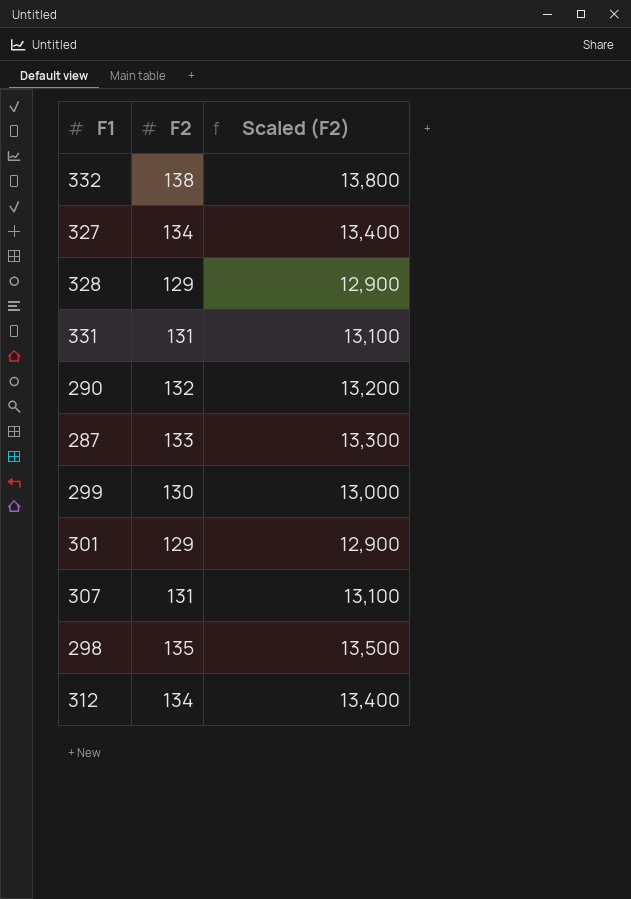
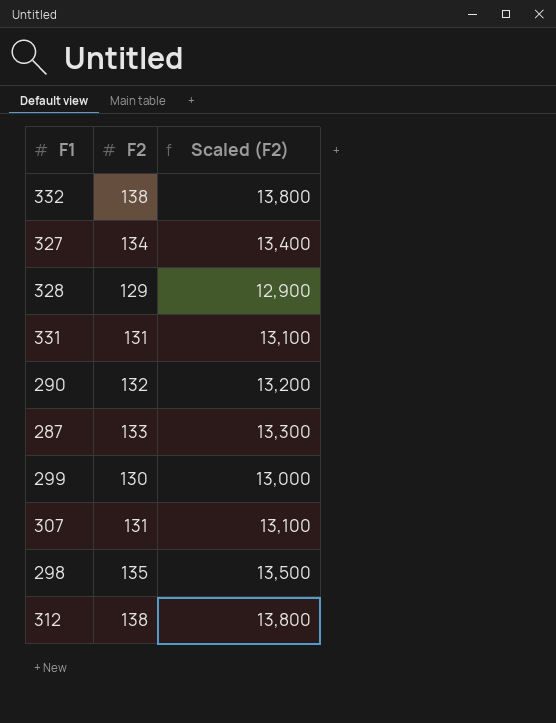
row 301: 129 | 12,900 -> none
312 | F2: 134 -> 138
312 | Scaled (F2): 13,400 -> 13,800

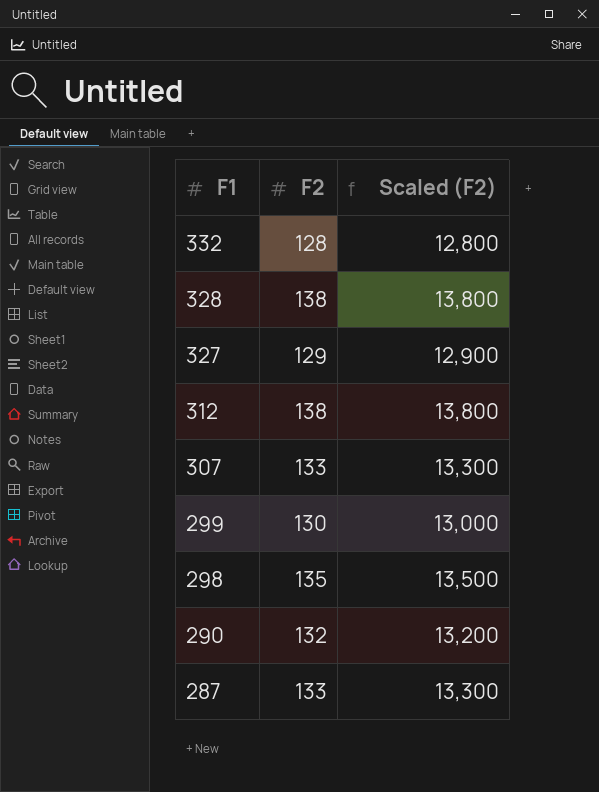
row order: none -> F1 descending
row 331: 131 | 13,100 -> none
332 | F2: 138 -> 128
332 | Scaled (F2): 13,800 -> 12,800
328 | F2: 129 -> 138
328 | Scaled (F2): 12,900 -> 13,800
327 | F2: 134 -> 129
327 | Scaled (F2): 13,400 -> 12,900
307 | F2: 131 -> 133
307 | Scaled (F2): 13,100 -> 13,300

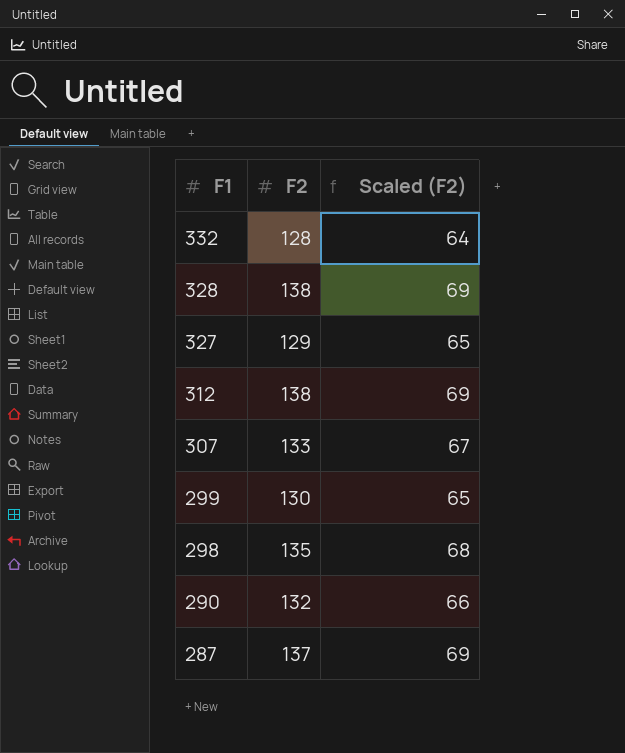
column Scaled (F2) | formula: [F2] * 100 -> [F2] * 0.5
287 | F2: 133 -> 137

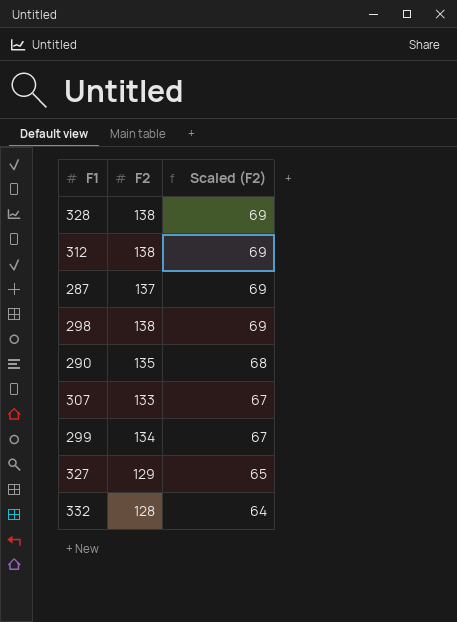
row order: F1 descending -> Scaled (F2) descending
298 | F2: 135 -> 138
298 | Scaled (F2): 68 -> 69
290 | F2: 132 -> 135
290 | Scaled (F2): 66 -> 68
299 | F2: 130 -> 134
299 | Scaled (F2): 65 -> 67

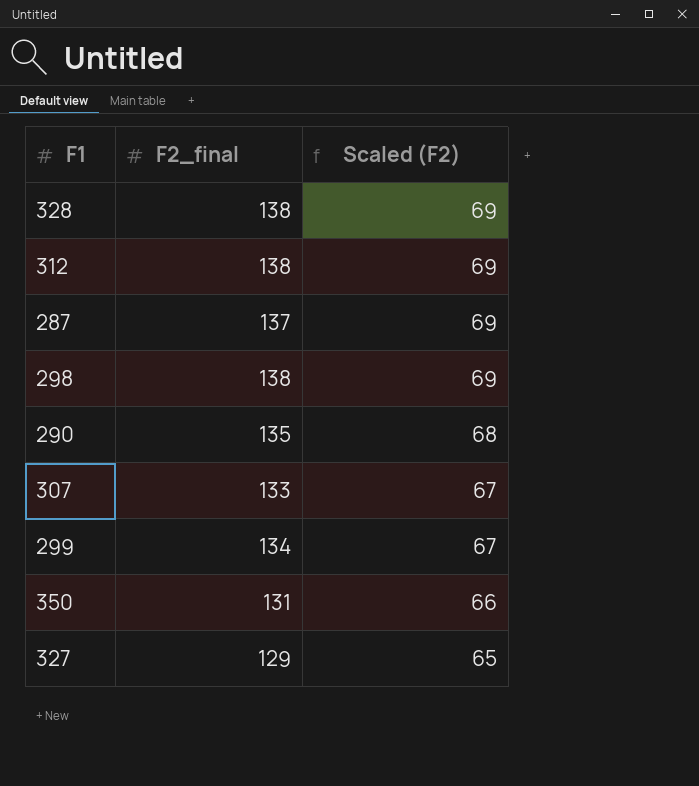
column name: F2 -> F2_final
row 332: 128 | 64 -> none
row 350: none -> 131 | 66

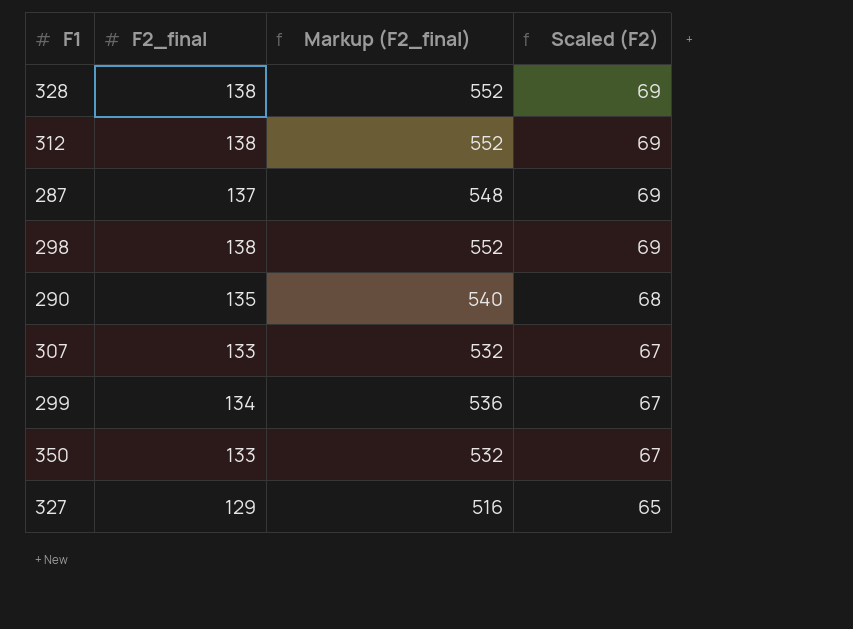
column Markup (F2_final) | formula: none -> [F2_final] * 4
350 | F2_final: 131 -> 133
350 | Scaled (F2): 66 -> 67

